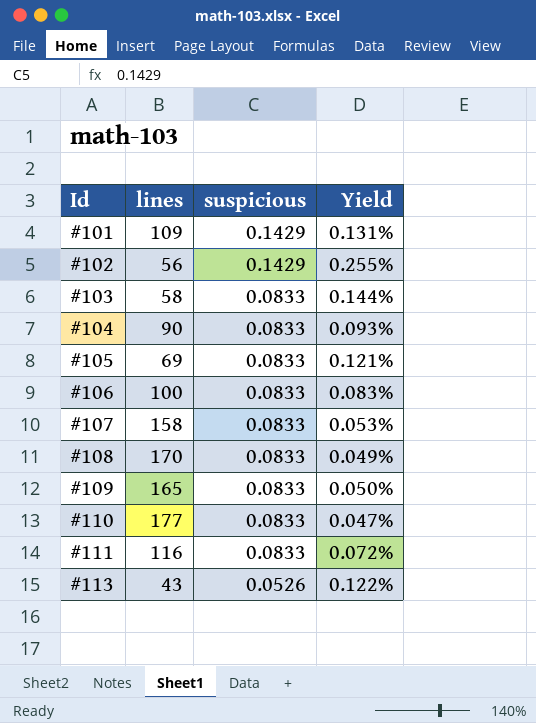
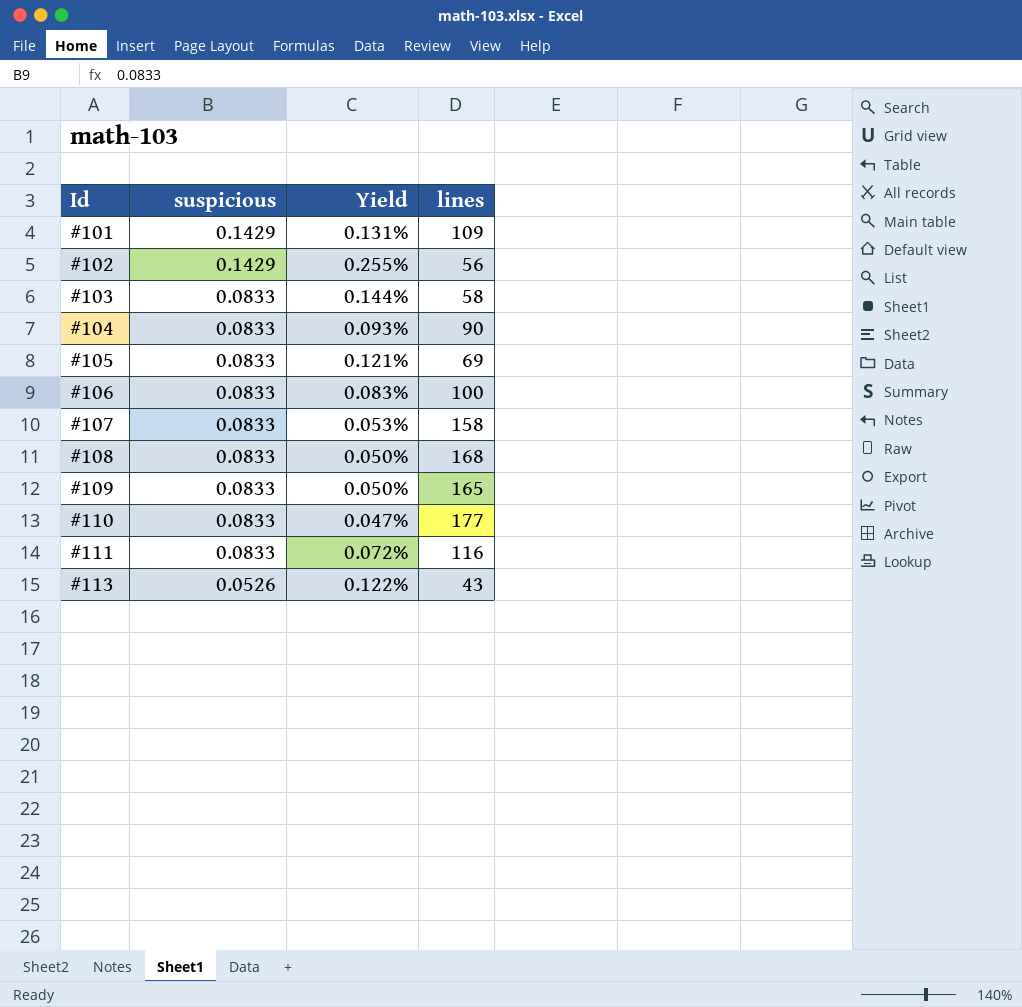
column lines | position: 2 -> 4
#108 | Yield: 0.049% -> 0.050%
#108 | lines: 170 -> 168

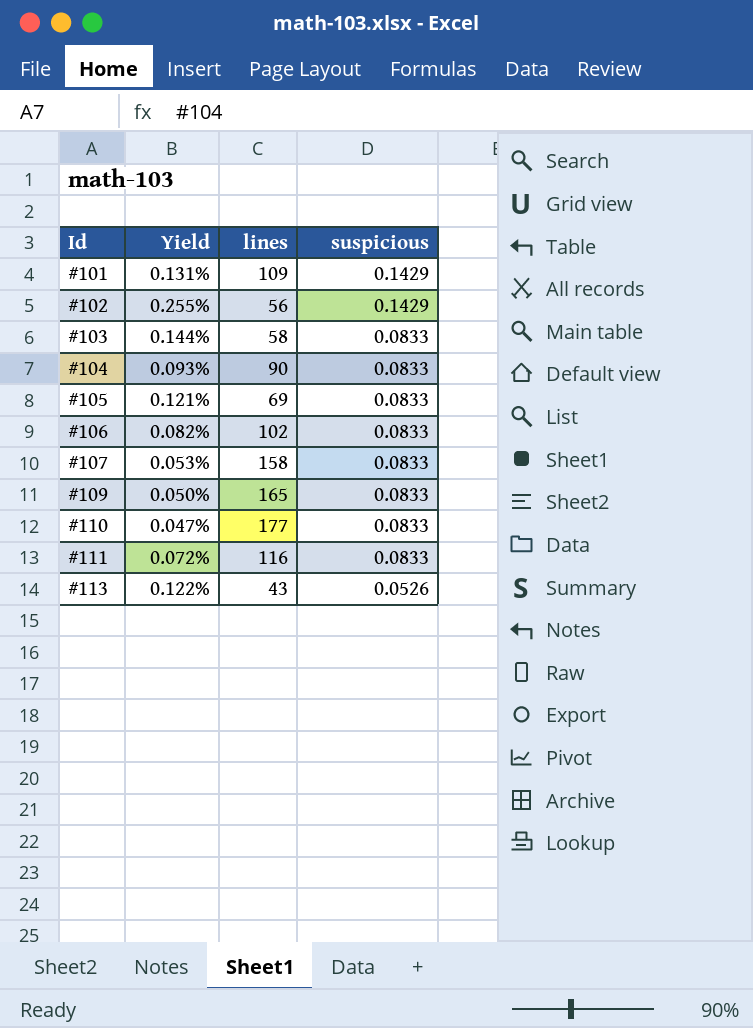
column suspicious | position: 2 -> 4
row #108: 0.0833 | 0.050% | 168 -> none
#106 | Yield: 0.083% -> 0.082%
#106 | lines: 100 -> 102

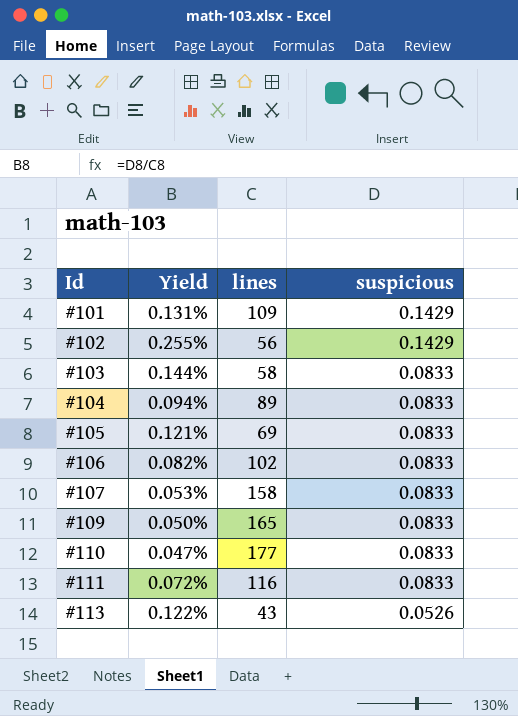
#104 | Yield: 0.093% -> 0.094%
#104 | lines: 90 -> 89

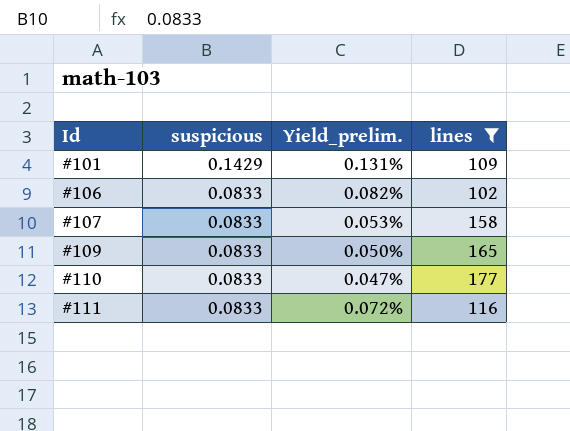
filter: none -> lines >= 102
column suspicious | position: 4 -> 2
column name: Yield -> Yield_prelim.

